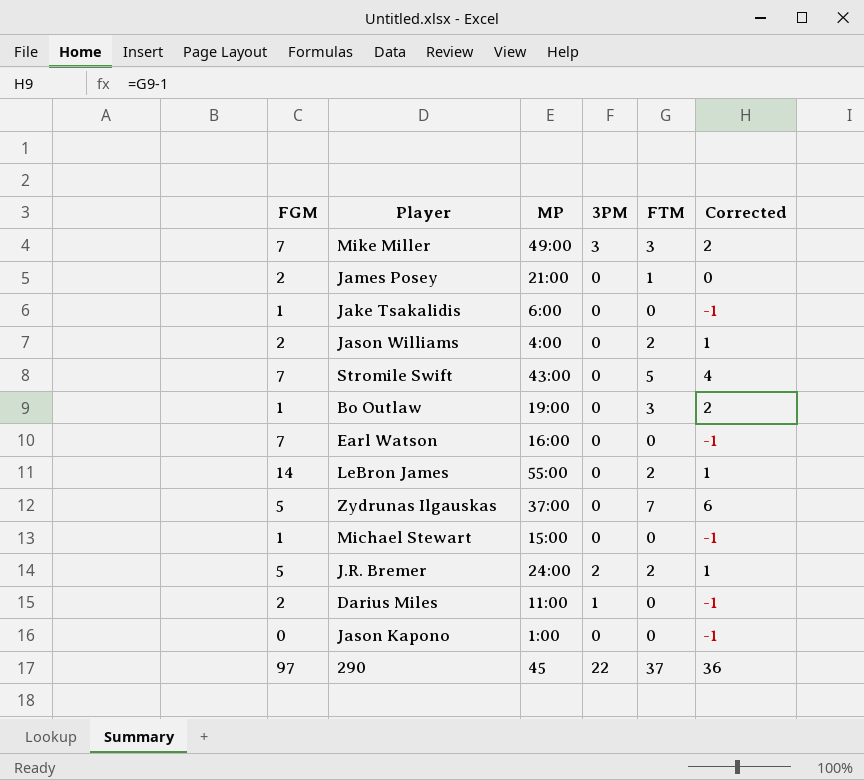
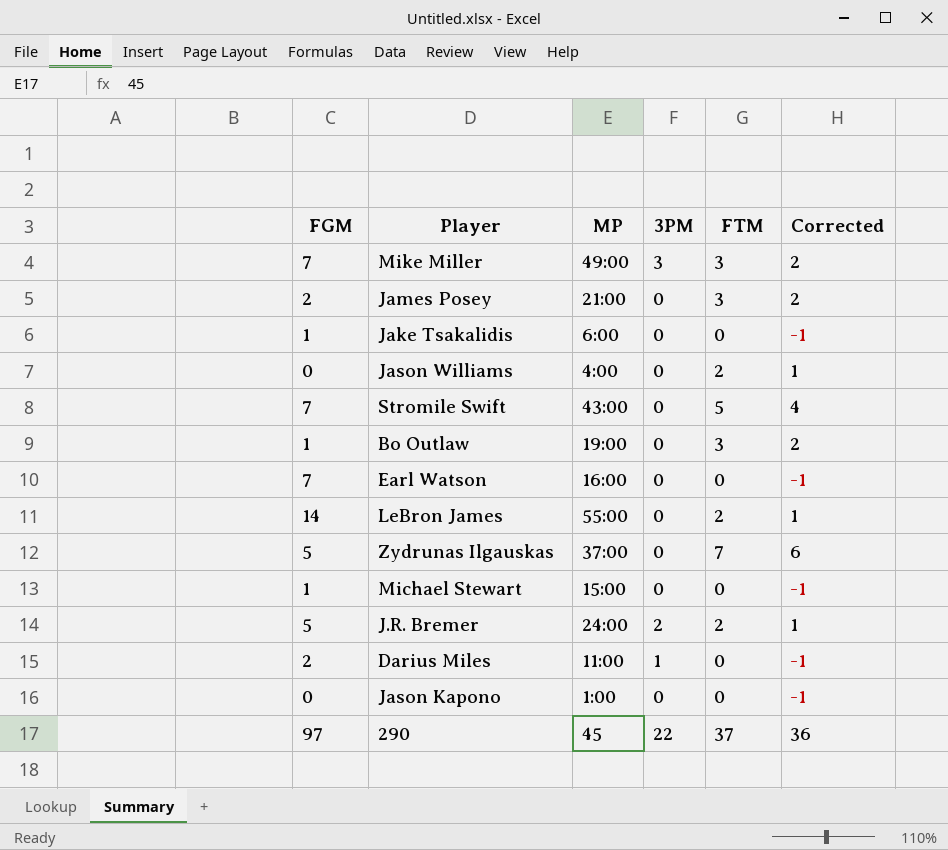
James Posey | FTM: 1 -> 3
James Posey | Corrected: 0 -> 2
Jason Williams | FGM: 2 -> 0

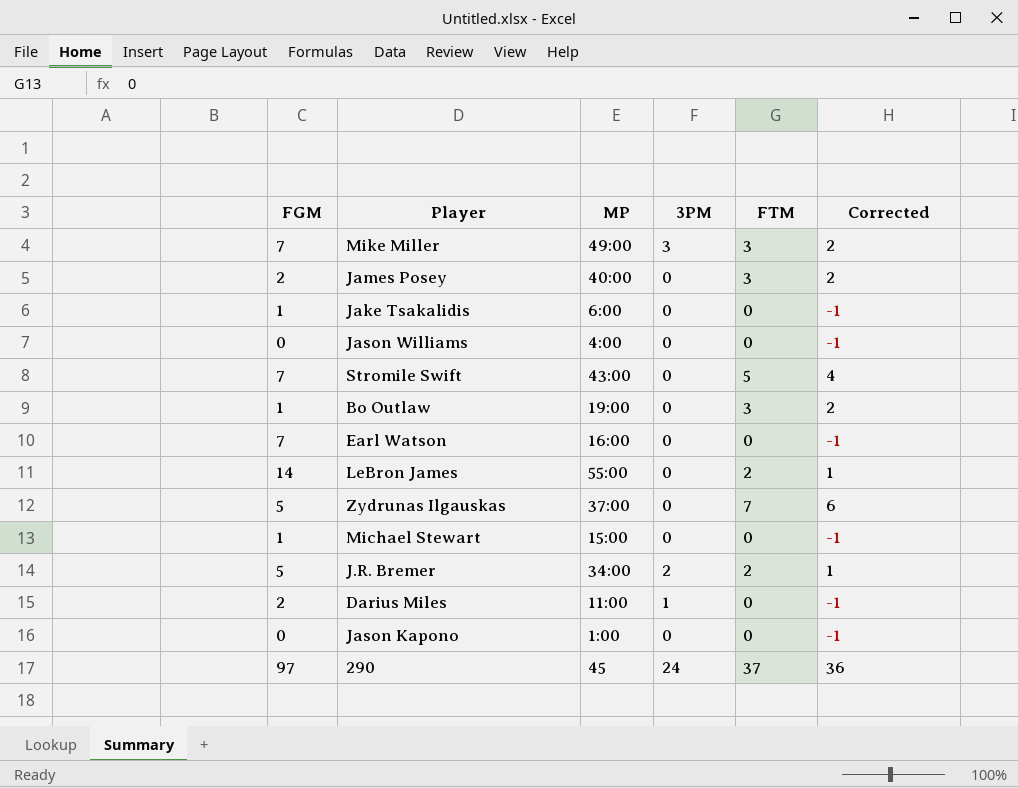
James Posey | MP: 21:00 -> 40:00
Jason Williams | FTM: 2 -> 0
Jason Williams | Corrected: 1 -> -1
J.R. Bremer | MP: 24:00 -> 34:00
290 | 3PM: 22 -> 24

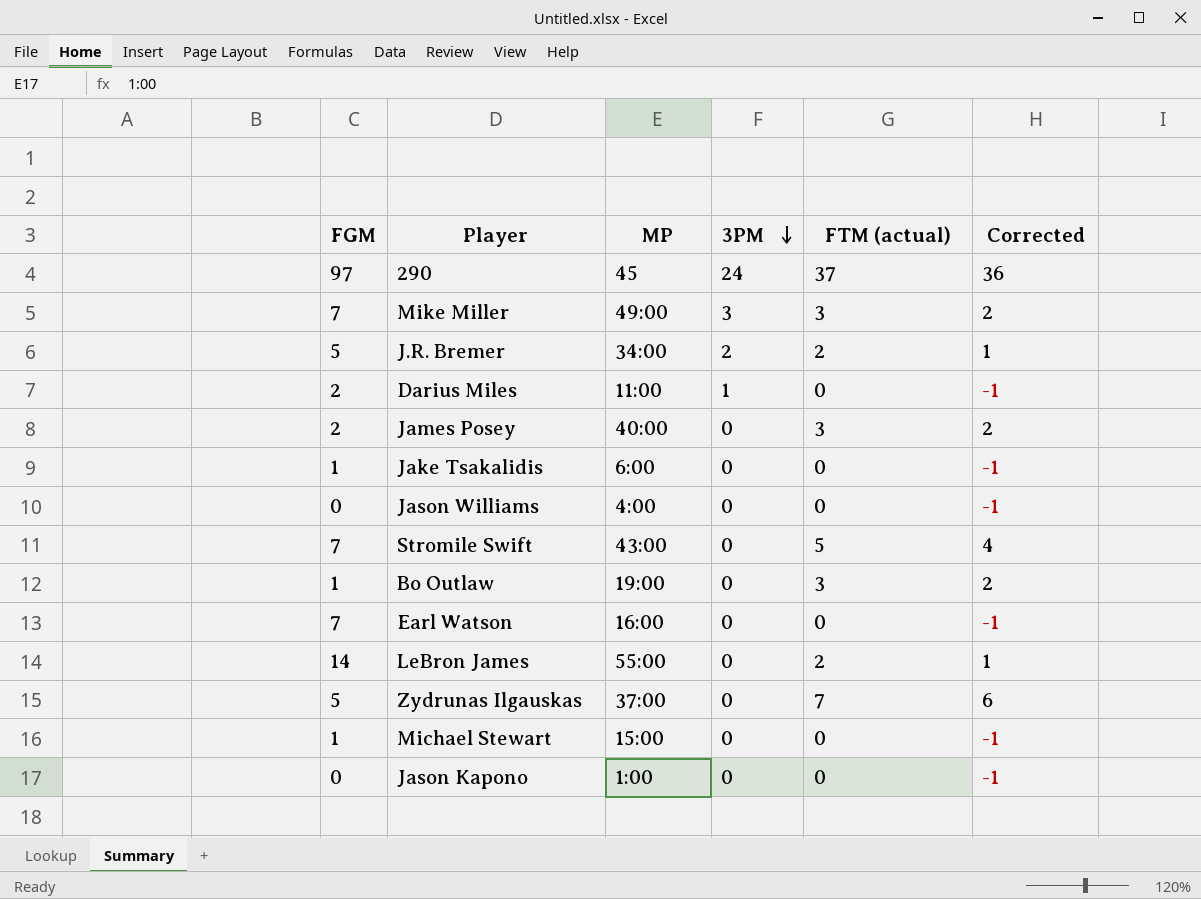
row order: none -> 3PM descending
column name: FTM -> FTM (actual)

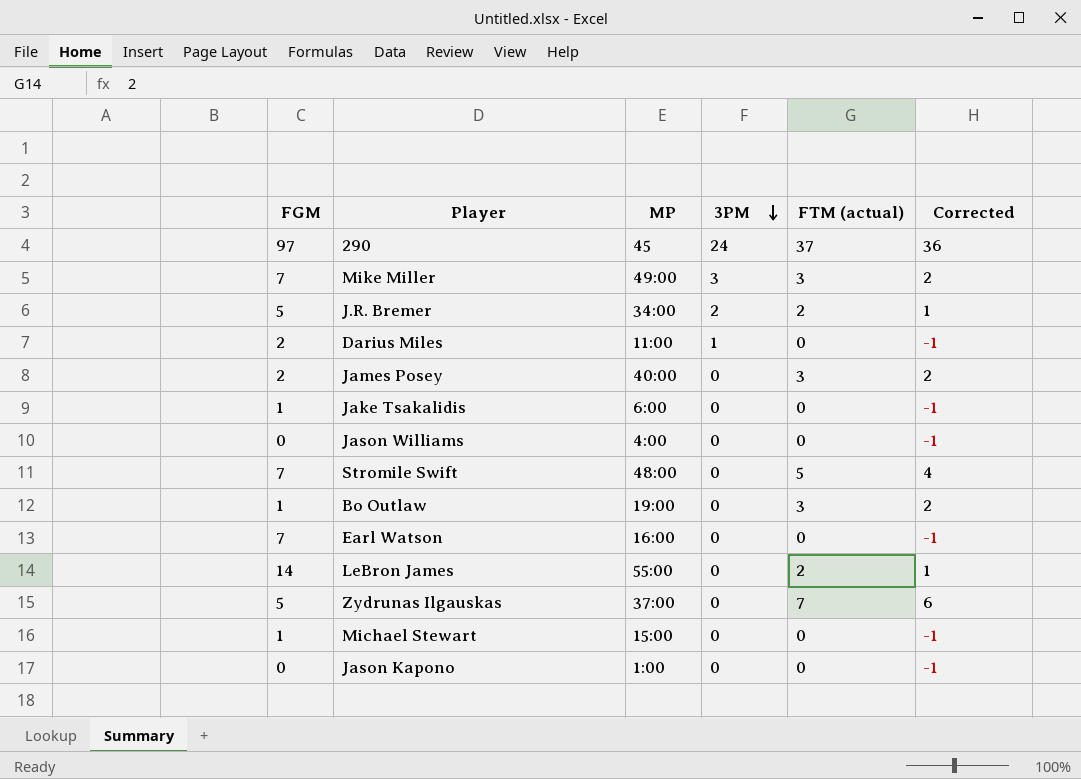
Stromile Swift | MP: 43:00 -> 48:00

